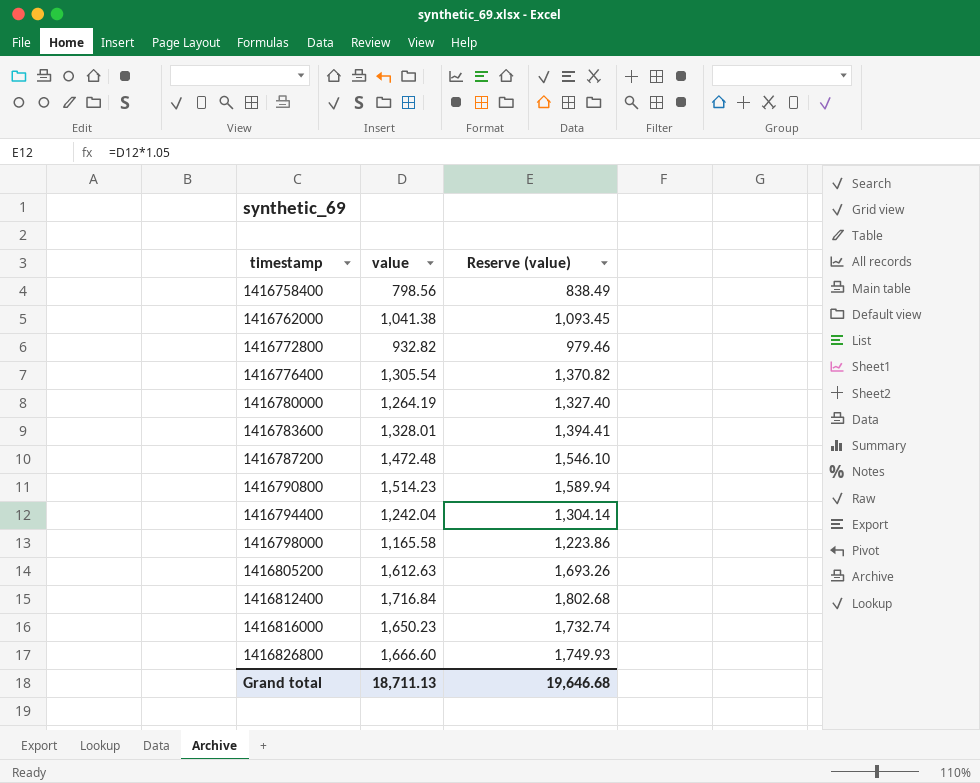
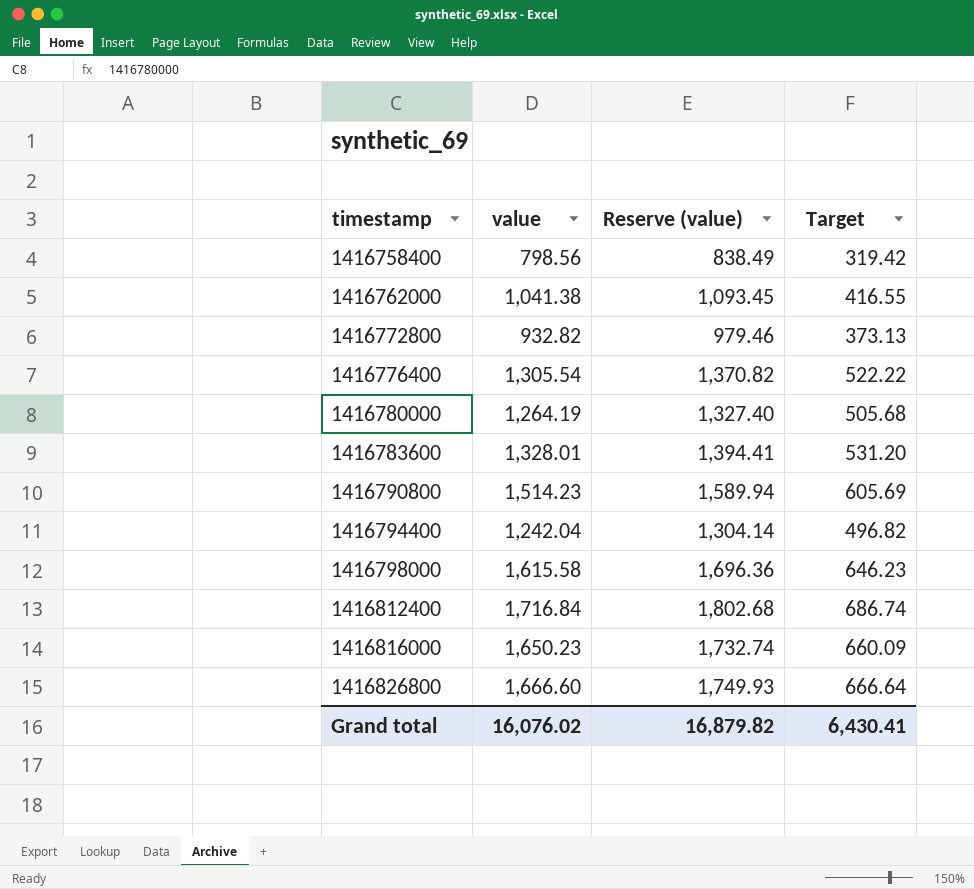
column Target | formula: none -> [value] * 0.4
row 1416787200: 1,472.48 | 1,546.10 -> none
row 1416805200: 1,612.63 | 1,693.26 -> none
1416798000 | value: 1,165.58 -> 1,615.58
1416798000 | Reserve (value): 1,223.86 -> 1,696.36
Grand total | value: 18,711.13 -> 16,076.02
Grand total | Reserve (value): 19,646.68 -> 16,879.82

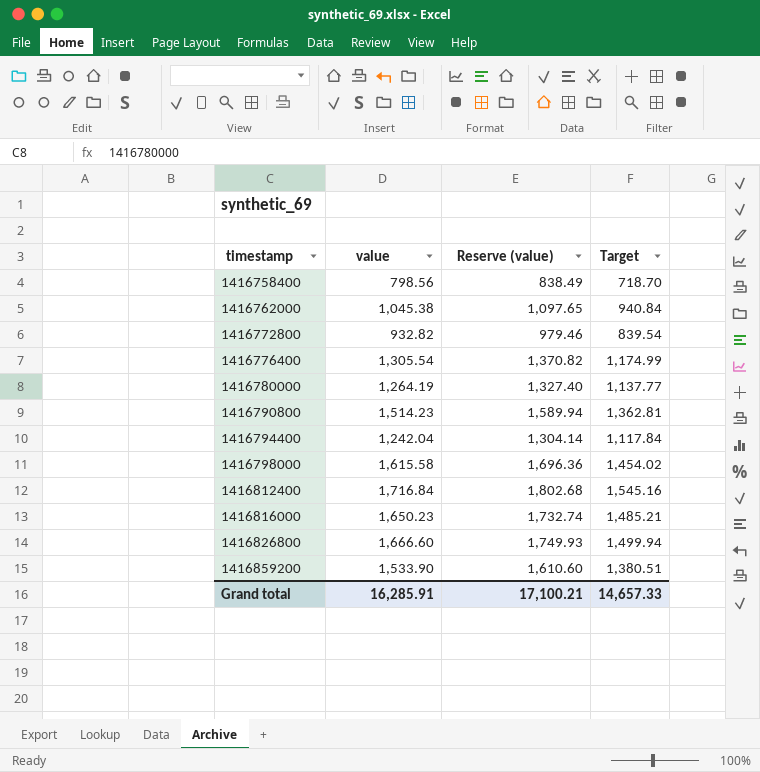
column Target | formula: [value] * 0.4 -> [value] * 0.9
row 1416783600: 1,328.01 | 1,394.41 | 531.20 -> none
1416762000 | value: 1,041.38 -> 1,045.38
1416762000 | Reserve (value): 1,093.45 -> 1,097.65
row 1416859200: none -> 1,533.90 | 1,610.60 | 1,380.51
Grand total | value: 16,076.02 -> 16,285.91
Grand total | Reserve (value): 16,879.82 -> 17,100.21
Grand total | Target: 6,430.41 -> 14,657.33

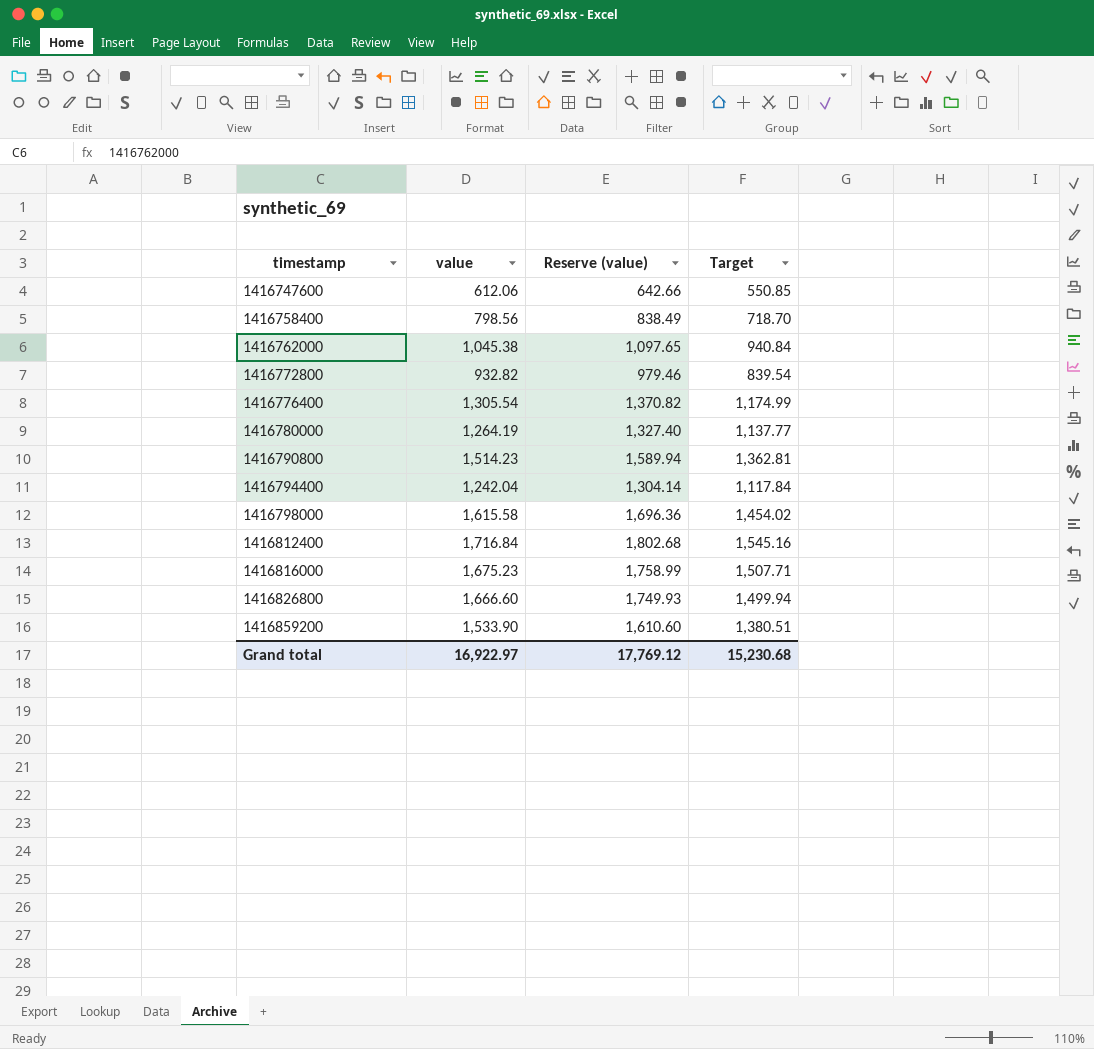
row 1416747600: none -> 612.06 | 642.66 | 550.85
1416816000 | value: 1,650.23 -> 1,675.23
1416816000 | Reserve (value): 1,732.74 -> 1,758.99
1416816000 | Target: 1,485.21 -> 1,507.71
Grand total | value: 16,285.91 -> 16,922.97
Grand total | Reserve (value): 17,100.21 -> 17,769.12
Grand total | Target: 14,657.33 -> 15,230.68

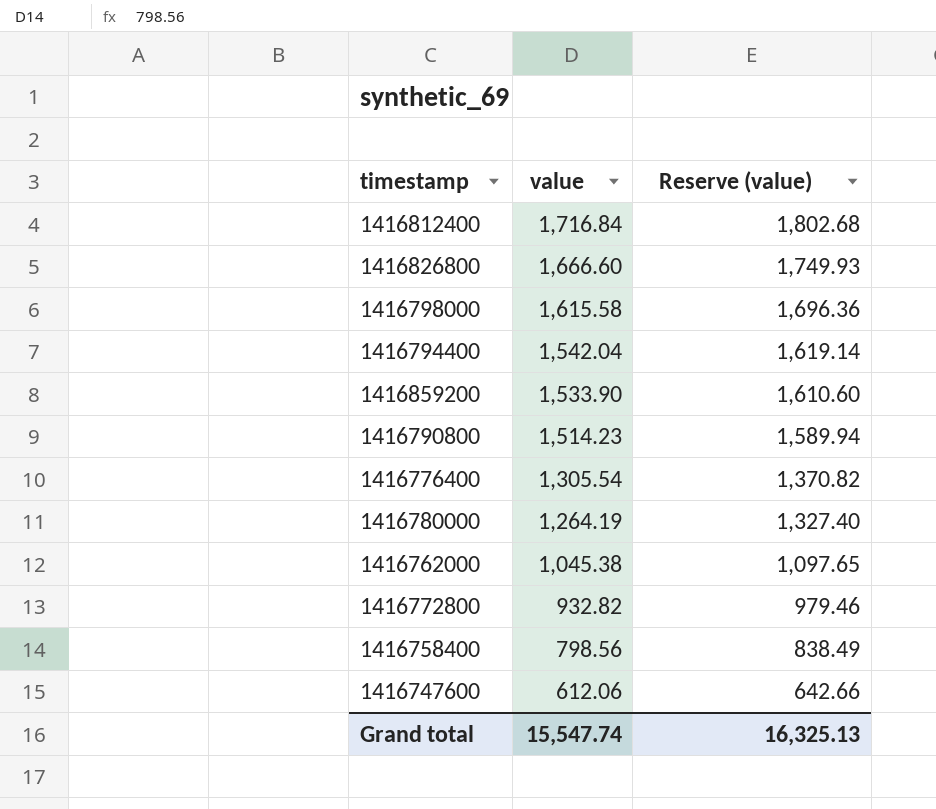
row order: timestamp ascending -> value descending
column Target | formula: [value] * 0.9 -> none
row 1416816000: 1,675.23 | 1,758.99 | 1,507.71 -> none
1416794400 | value: 1,242.04 -> 1,542.04
1416794400 | Reserve (value): 1,304.14 -> 1,619.14
Grand total | value: 16,922.97 -> 15,547.74
Grand total | Reserve (value): 17,769.12 -> 16,325.13

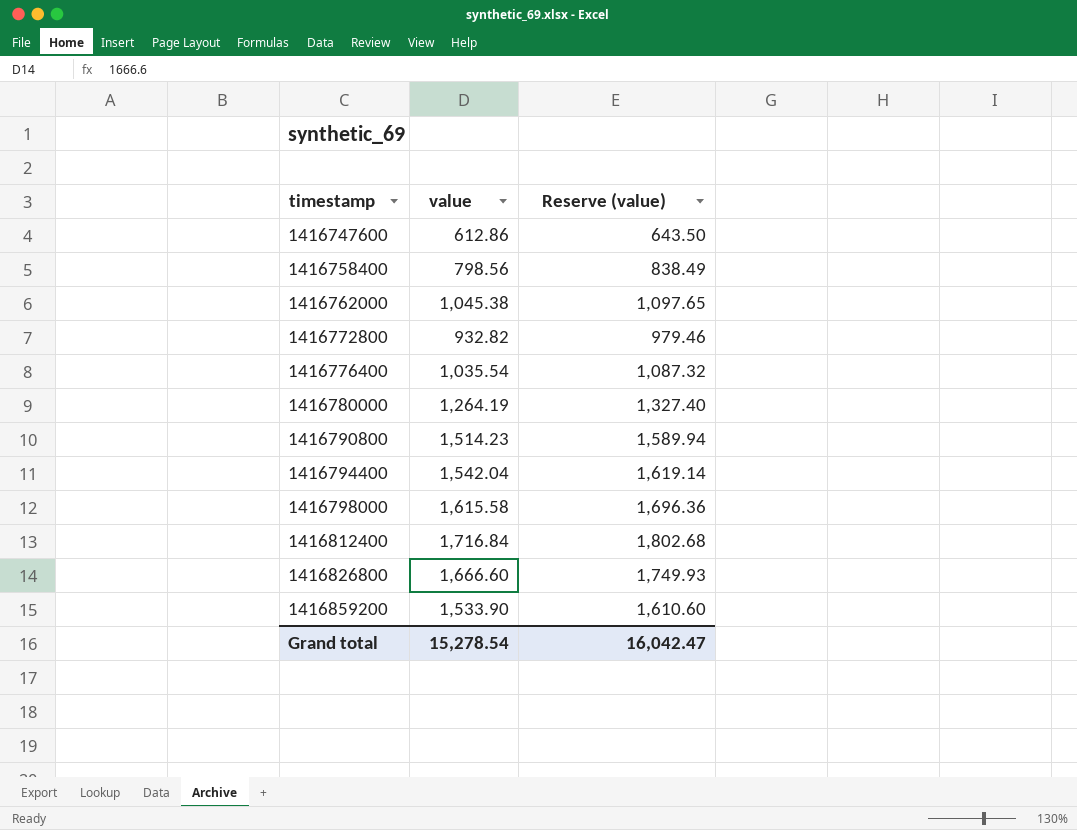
row order: value descending -> timestamp ascending
1416747600 | value: 612.06 -> 612.86
1416747600 | Reserve (value): 642.66 -> 643.50
1416776400 | value: 1,305.54 -> 1,035.54
1416776400 | Reserve (value): 1,370.82 -> 1,087.32
Grand total | value: 15,547.74 -> 15,278.54
Grand total | Reserve (value): 16,325.13 -> 16,042.47

